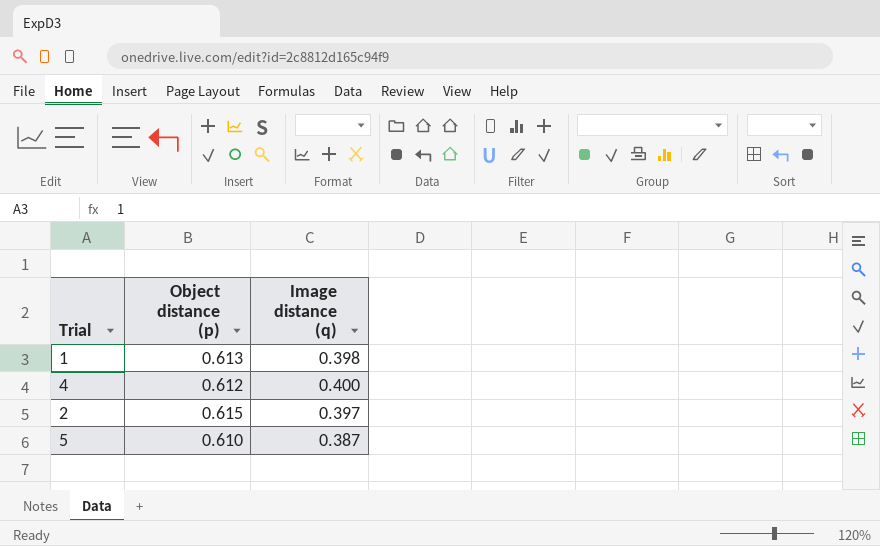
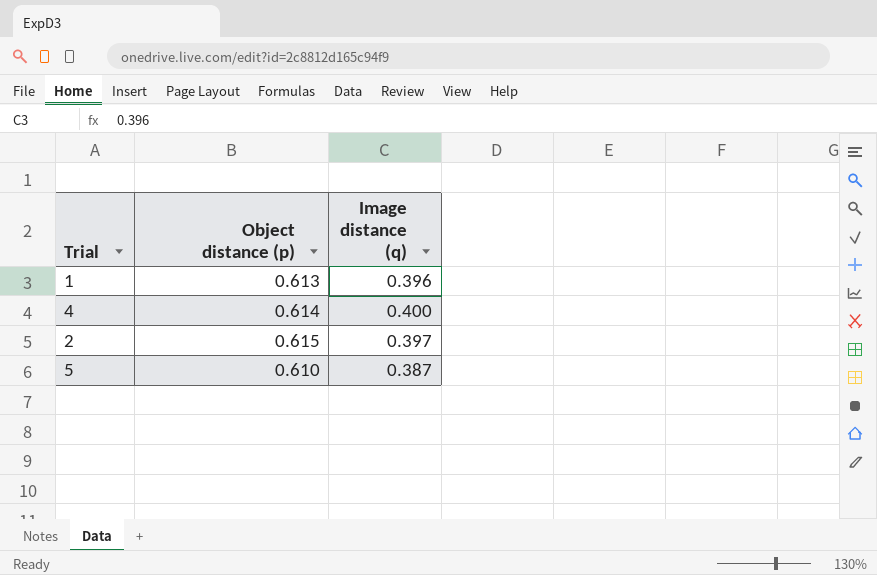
1 | Image distance (q): 0.398 -> 0.396
4 | Object distance (p): 0.612 -> 0.614

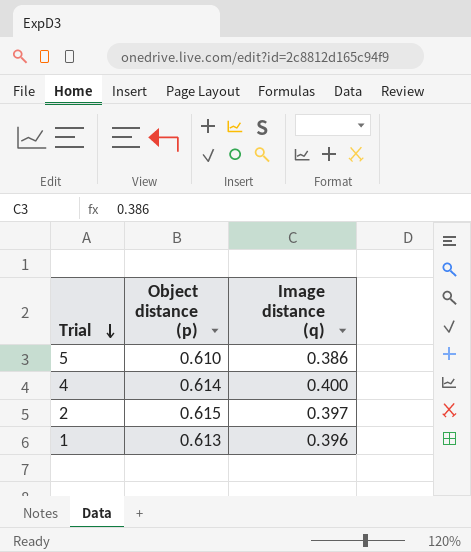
row order: none -> Trial descending
5 | Image distance (q): 0.387 -> 0.386

